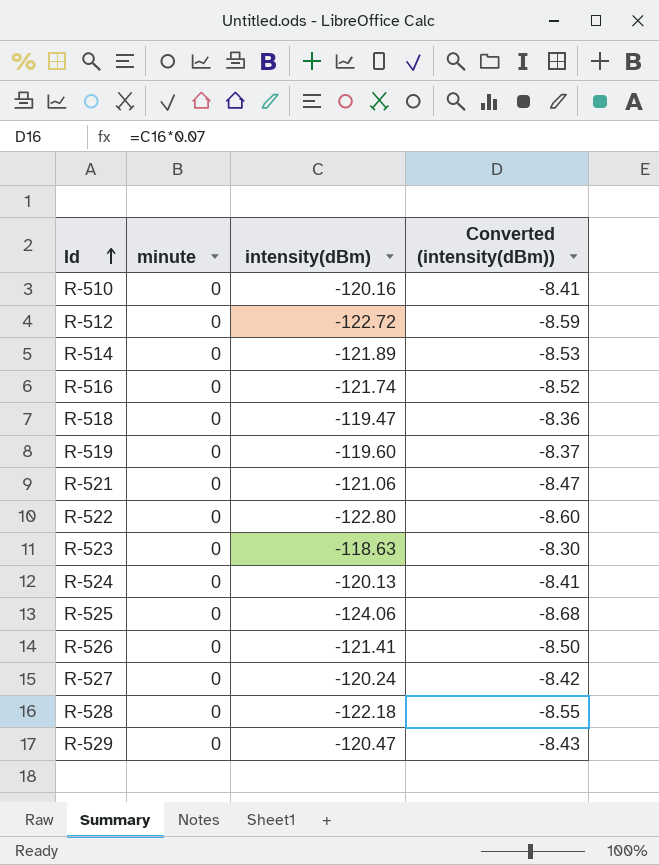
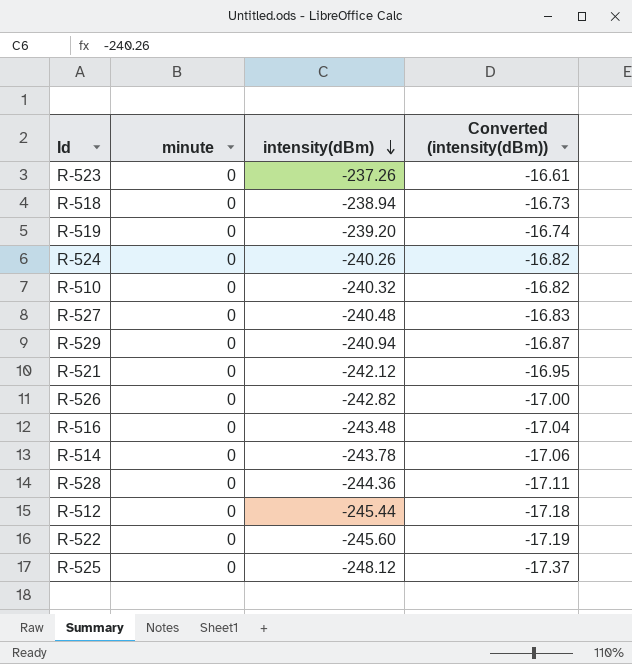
row order: Id ascending -> intensity(dBm) descending
R-523 | intensity(dBm): -118.63 -> -237.26
R-523 | Converted (intensity(dBm)): -8.30 -> -16.61
R-518 | intensity(dBm): -119.47 -> -238.94
R-518 | Converted (intensity(dBm)): -8.36 -> -16.73
R-519 | intensity(dBm): -119.60 -> -239.20
R-519 | Converted (intensity(dBm)): -8.37 -> -16.74
R-524 | intensity(dBm): -120.13 -> -240.26
R-524 | Converted (intensity(dBm)): -8.41 -> -16.82
R-510 | intensity(dBm): -120.16 -> -240.32
R-510 | Converted (intensity(dBm)): -8.41 -> -16.82
R-527 | intensity(dBm): -120.24 -> -240.48
R-527 | Converted (intensity(dBm)): -8.42 -> -16.83
R-529 | intensity(dBm): -120.47 -> -240.94
R-529 | Converted (intensity(dBm)): -8.43 -> -16.87
R-521 | intensity(dBm): -121.06 -> -242.12
R-521 | Converted (intensity(dBm)): -8.47 -> -16.95
R-526 | intensity(dBm): -121.41 -> -242.82
R-526 | Converted (intensity(dBm)): -8.50 -> -17.00
R-516 | intensity(dBm): -121.74 -> -243.48
R-516 | Converted (intensity(dBm)): -8.52 -> -17.04
R-514 | intensity(dBm): -121.89 -> -243.78
R-514 | Converted (intensity(dBm)): -8.53 -> -17.06
R-528 | intensity(dBm): -122.18 -> -244.36
R-528 | Converted (intensity(dBm)): -8.55 -> -17.11
R-512 | intensity(dBm): -122.72 -> -245.44
R-512 | Converted (intensity(dBm)): -8.59 -> -17.18
R-522 | intensity(dBm): -122.80 -> -245.60
R-522 | Converted (intensity(dBm)): -8.60 -> -17.19
R-525 | intensity(dBm): -124.06 -> -248.12
R-525 | Converted (intensity(dBm)): -8.68 -> -17.37

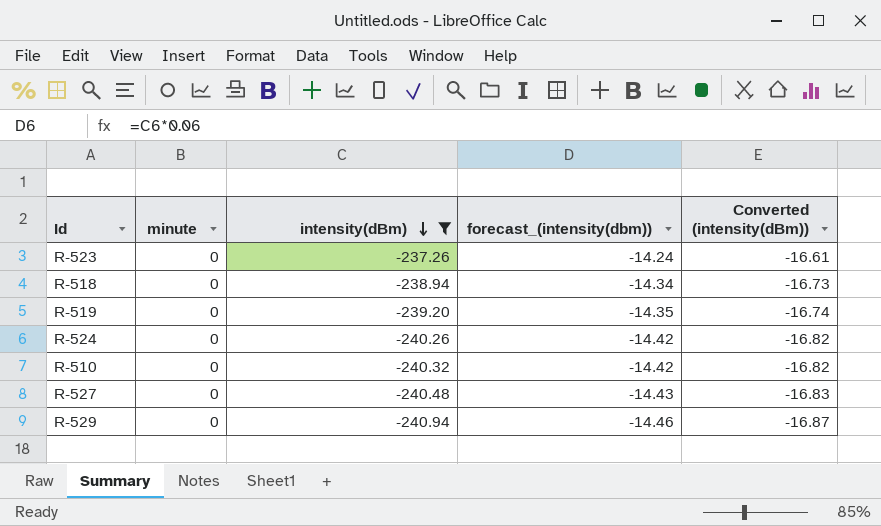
filter: none -> intensity(dBm) >= -240.94
column forecast_(intensity(dbm)) | formula: none -> [intensity(dBm)] * 0.06

